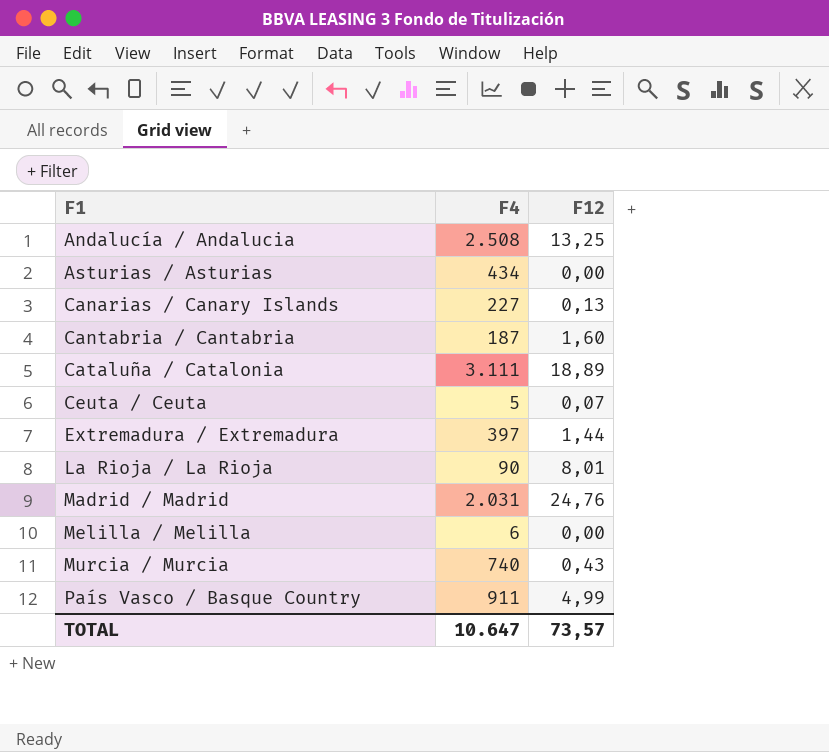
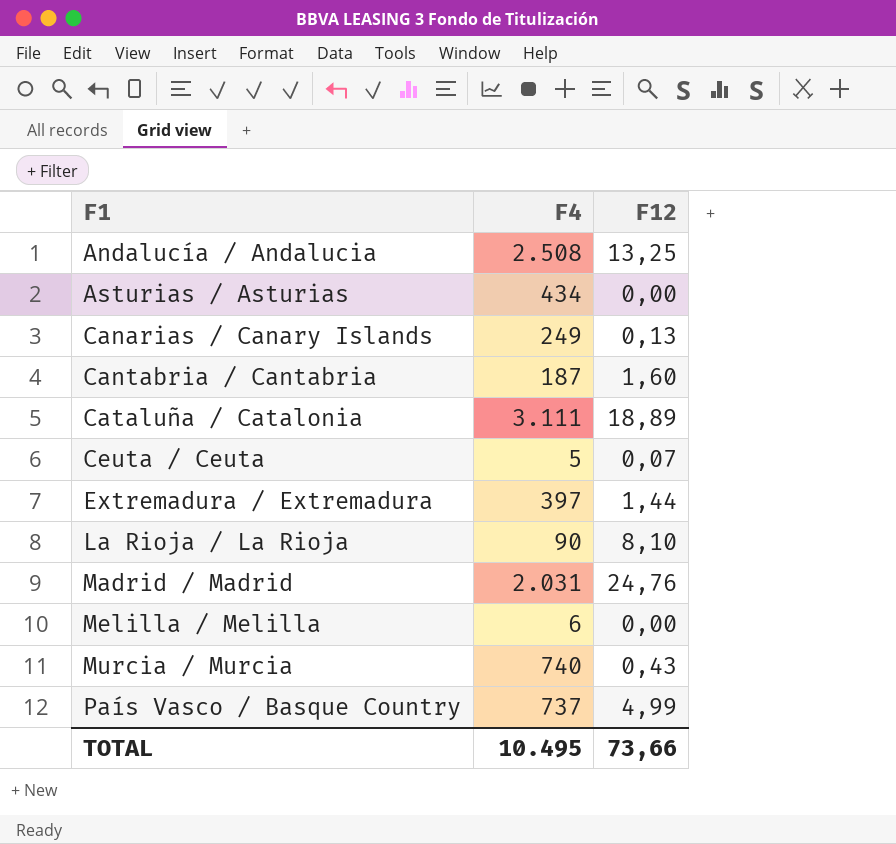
Canarias / Canary Islands | F4: 227 -> 249
La Rioja / La Rioja | F12: 8,01 -> 8,10
País Vasco / Basque Country | F4: 911 -> 737
TOTAL | F4: 10.647 -> 10.495
TOTAL | F12: 73,57 -> 73,66

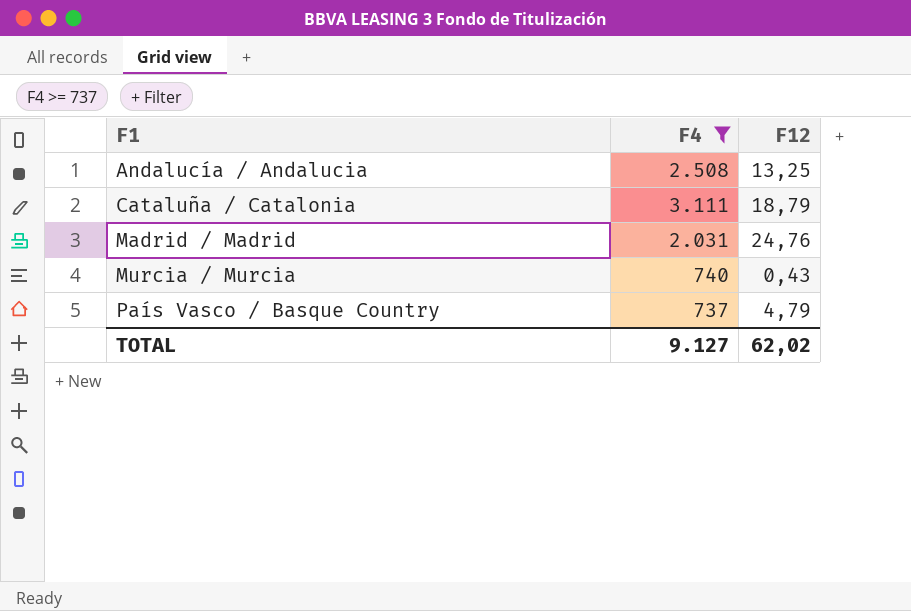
filter: none -> F4 >= 737
Cataluña / Catalonia | F12: 18,89 -> 18,79
País Vasco / Basque Country | F12: 4,99 -> 4,79
TOTAL | F4: 10.495 -> 9.127
TOTAL | F12: 73,66 -> 62,02

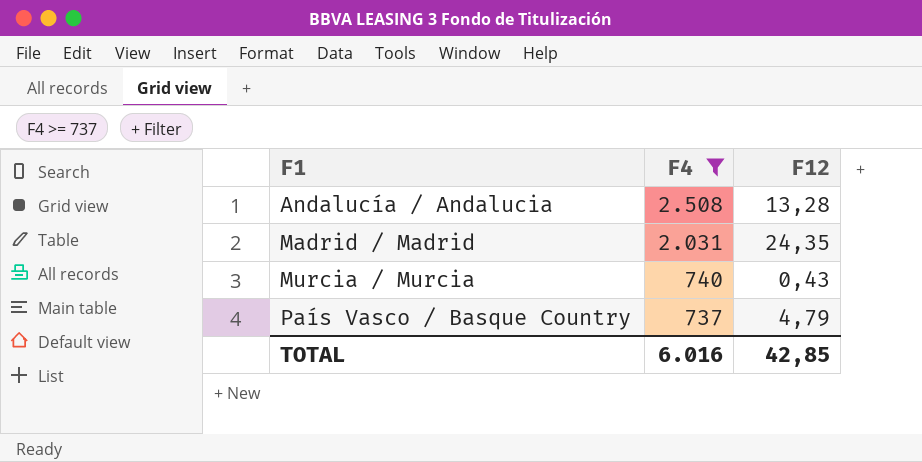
row Cataluña / Catalonia: 3.111 | 18,79 -> none
Andalucía / Andalucia | F12: 13,25 -> 13,28
Madrid / Madrid | F12: 24,76 -> 24,35
TOTAL | F4: 9.127 -> 6.016
TOTAL | F12: 62,02 -> 42,85

